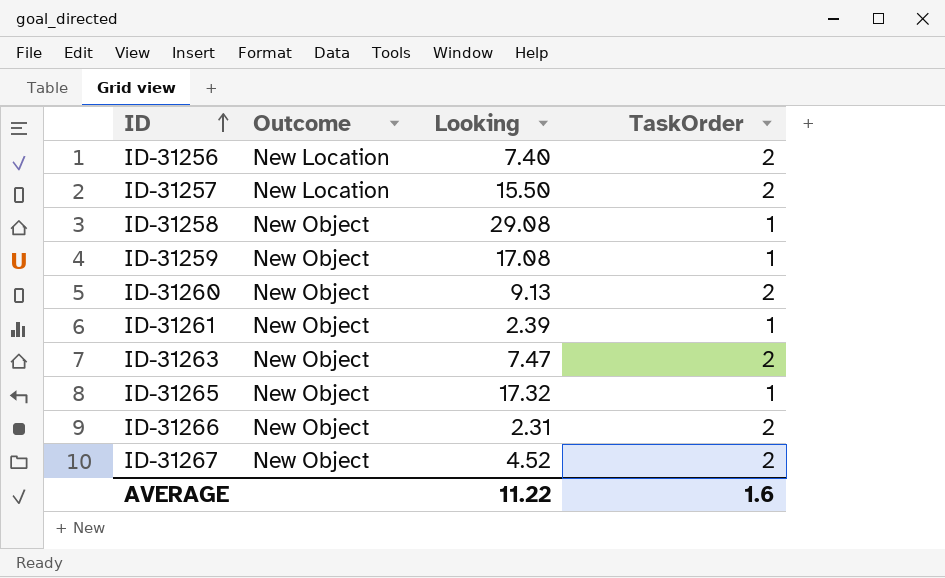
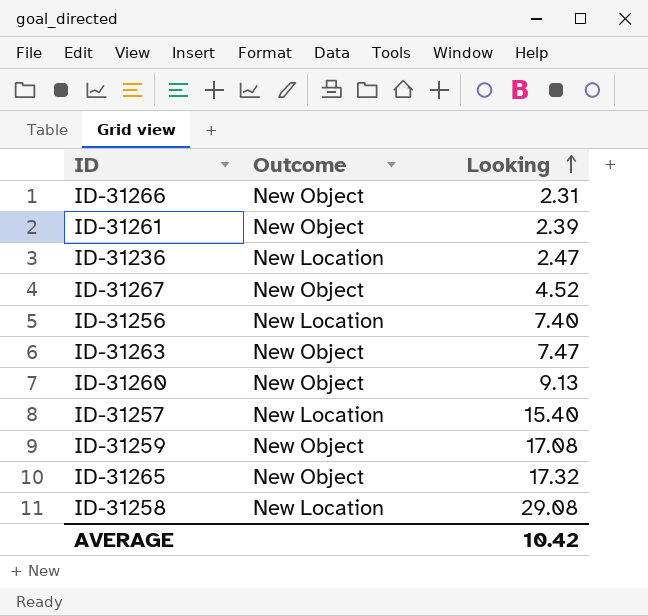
row order: ID ascending -> Looking ascending
column TaskOrder | position: 4 -> none
row ID-31236: none -> New Location | 2.47
ID-31257 | Looking: 15.50 -> 15.40
ID-31258 | Outcome: New Object -> New Location
AVERAGE | Looking: 11.22 -> 10.42

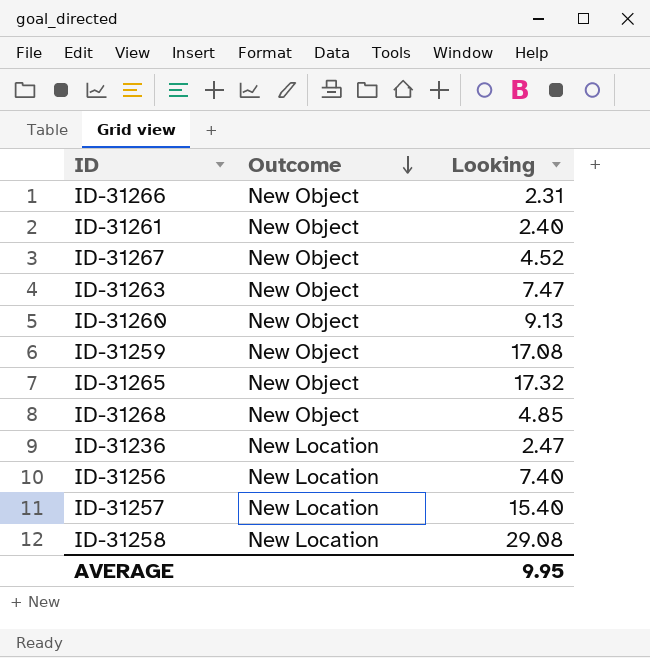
row order: Looking ascending -> Outcome descending
ID-31261 | Looking: 2.39 -> 2.40
row ID-31268: none -> New Object | 4.85
AVERAGE | Looking: 10.42 -> 9.95

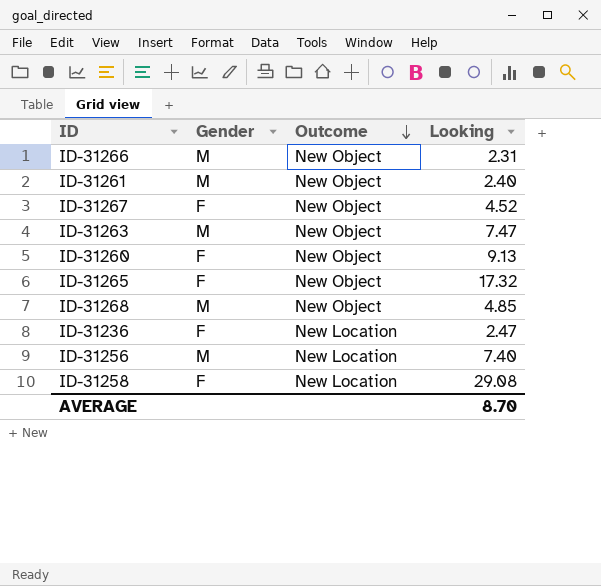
column Gender | position: none -> 2
row ID-31259: New Object | 17.08 -> none
row ID-31257: New Location | 15.40 -> none
AVERAGE | Looking: 9.95 -> 8.70

